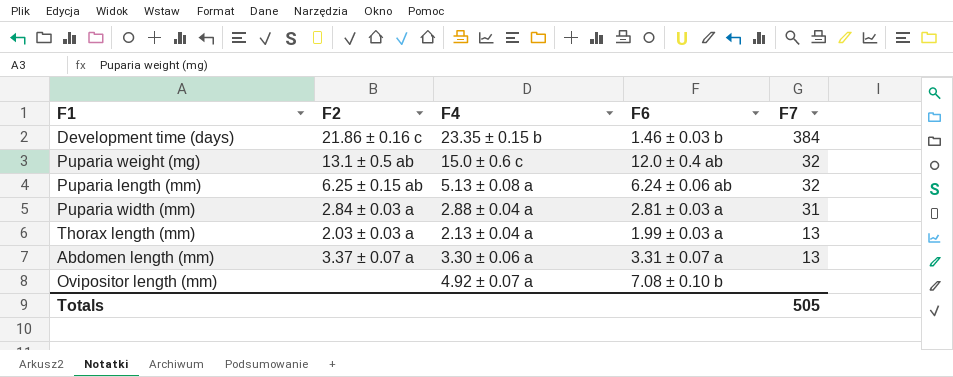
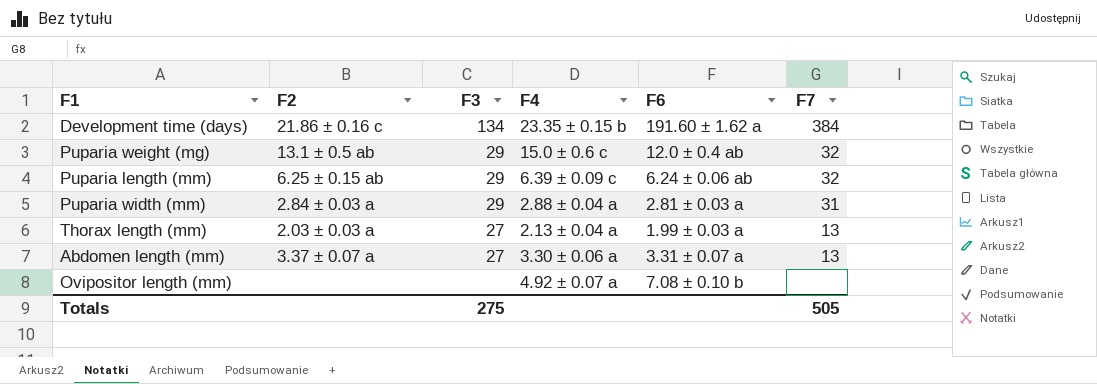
column F3 | position: none -> 3
Development time (days) | F6: 1.46 ± 0.03 b -> 191.60 ± 1.62 a
Puparia length (mm) | F4: 5.13 ± 0.08 a -> 6.39 ± 0.09 c

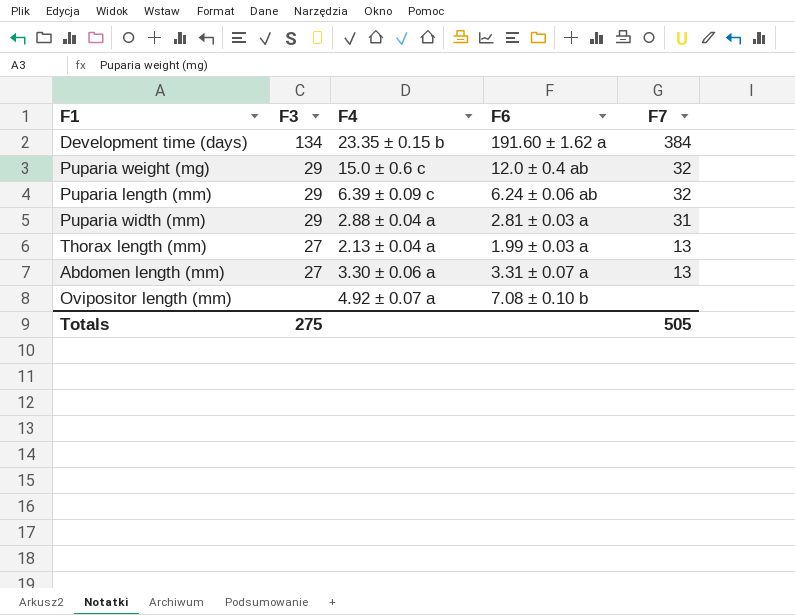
column F2 | position: 2 -> none

